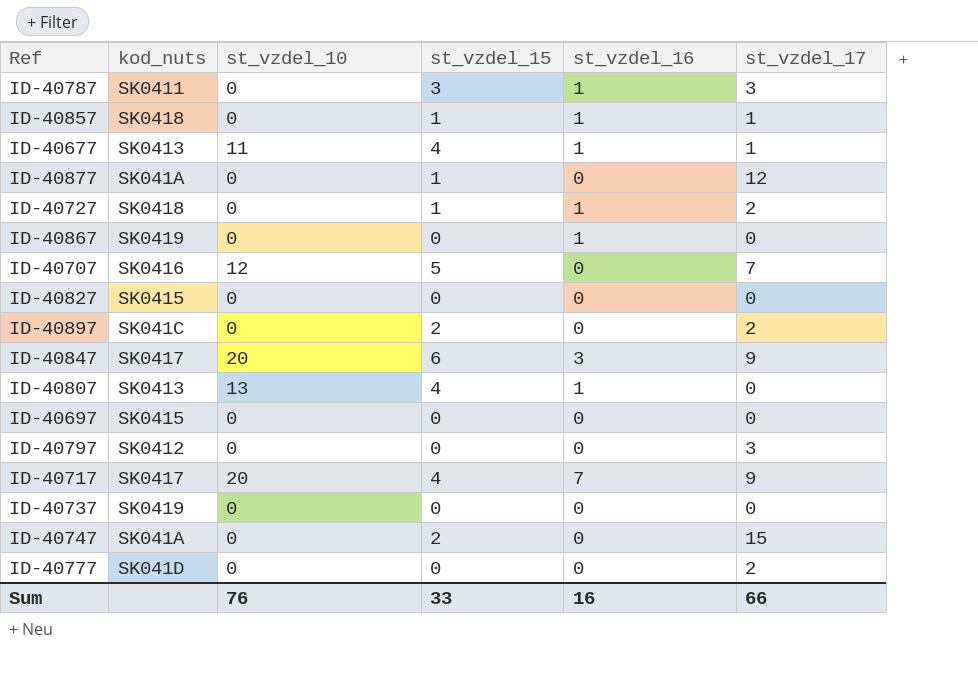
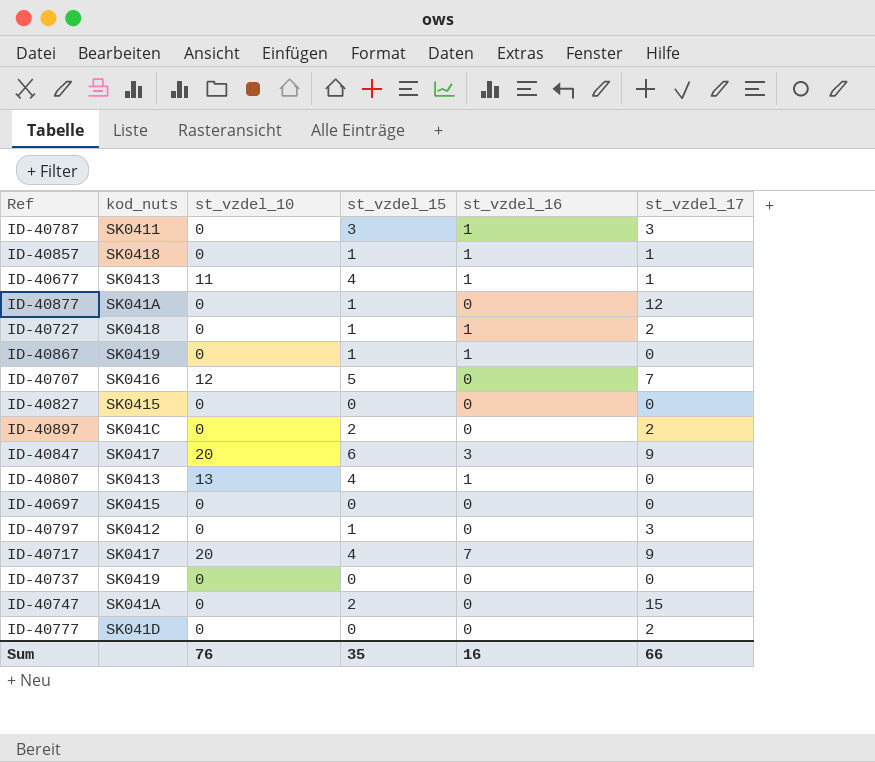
ID-40867 | st_vzdel_15: 0 -> 1
ID-40797 | st_vzdel_15: 0 -> 1
Sum | st_vzdel_15: 33 -> 35

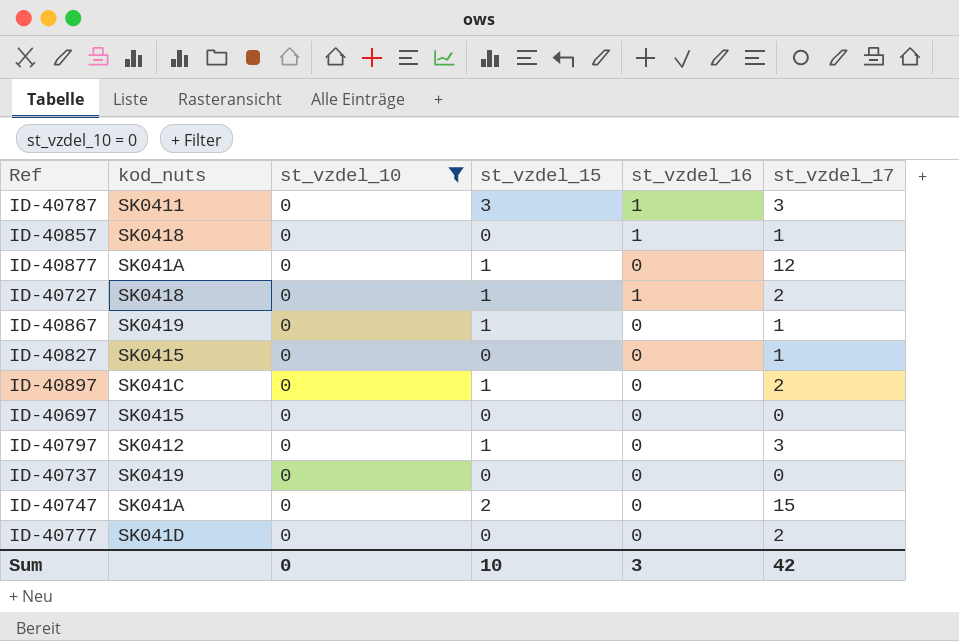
filter: none -> st_vzdel_10 = 0
ID-40857 | st_vzdel_15: 1 -> 0
ID-40867 | st_vzdel_16: 1 -> 0
ID-40867 | st_vzdel_17: 0 -> 1
ID-40827 | st_vzdel_17: 0 -> 1
ID-40897 | st_vzdel_15: 2 -> 1
Sum | st_vzdel_10: 76 -> 0
Sum | st_vzdel_15: 35 -> 10
Sum | st_vzdel_16: 16 -> 3
Sum | st_vzdel_17: 66 -> 42

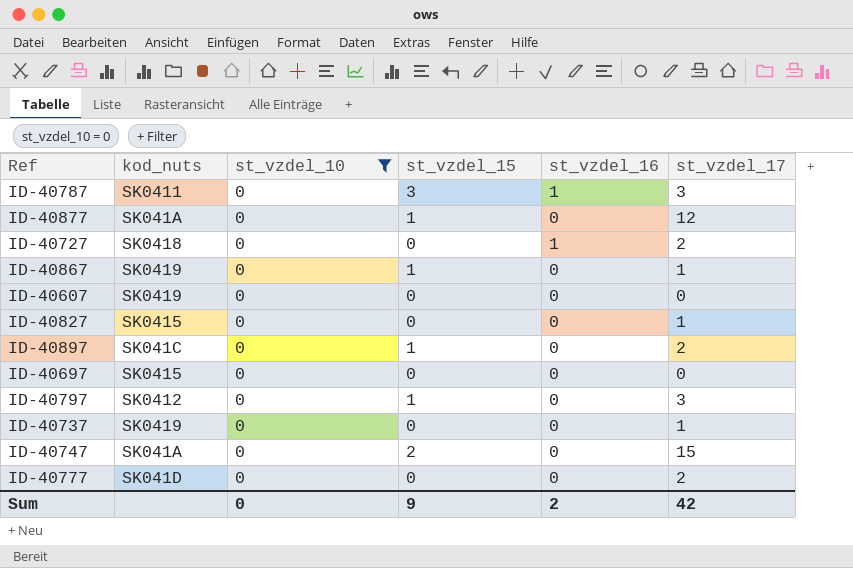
row ID-40857: SK0418 | 0 | 0 | 1 | 1 -> none
ID-40727 | st_vzdel_15: 1 -> 0
row ID-40607: none -> SK0419 | 0 | 0 | 0 | 0
ID-40737 | st_vzdel_17: 0 -> 1
Sum | st_vzdel_15: 10 -> 9
Sum | st_vzdel_16: 3 -> 2

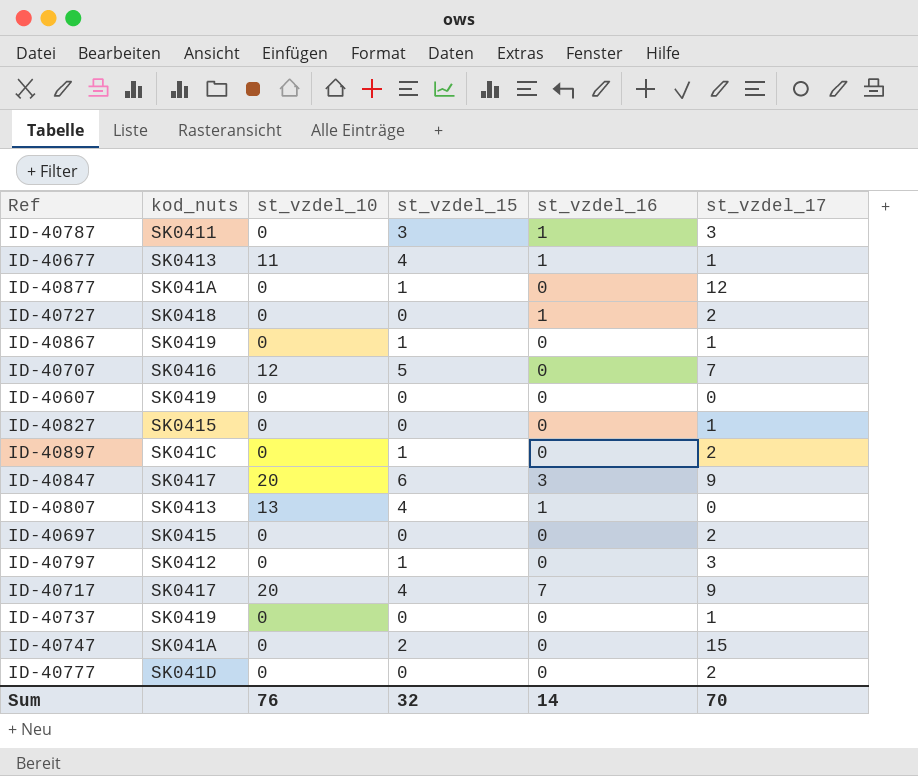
filter: st_vzdel_10 = 0 -> none
ID-40697 | st_vzdel_17: 0 -> 2
Sum | st_vzdel_10: 0 -> 76
Sum | st_vzdel_15: 9 -> 32
Sum | st_vzdel_16: 2 -> 14
Sum | st_vzdel_17: 42 -> 70

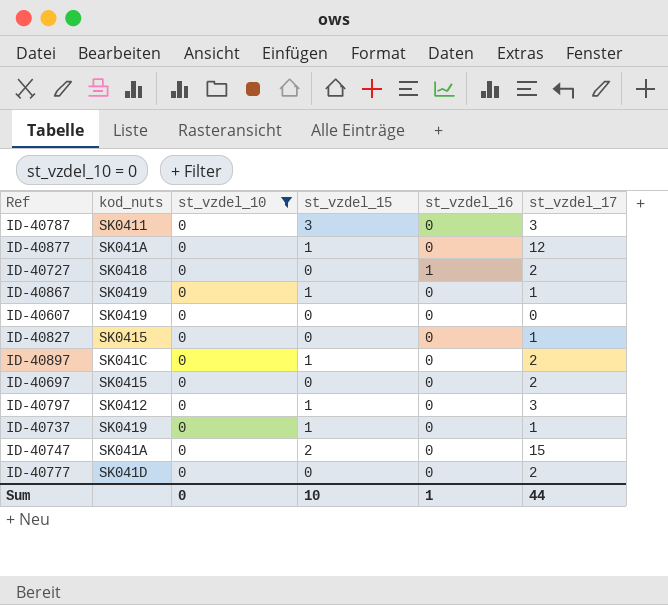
filter: none -> st_vzdel_10 = 0
ID-40787 | st_vzdel_16: 1 -> 0
ID-40737 | st_vzdel_15: 0 -> 1
Sum | st_vzdel_10: 76 -> 0
Sum | st_vzdel_15: 32 -> 10
Sum | st_vzdel_16: 14 -> 1
Sum | st_vzdel_17: 70 -> 44

